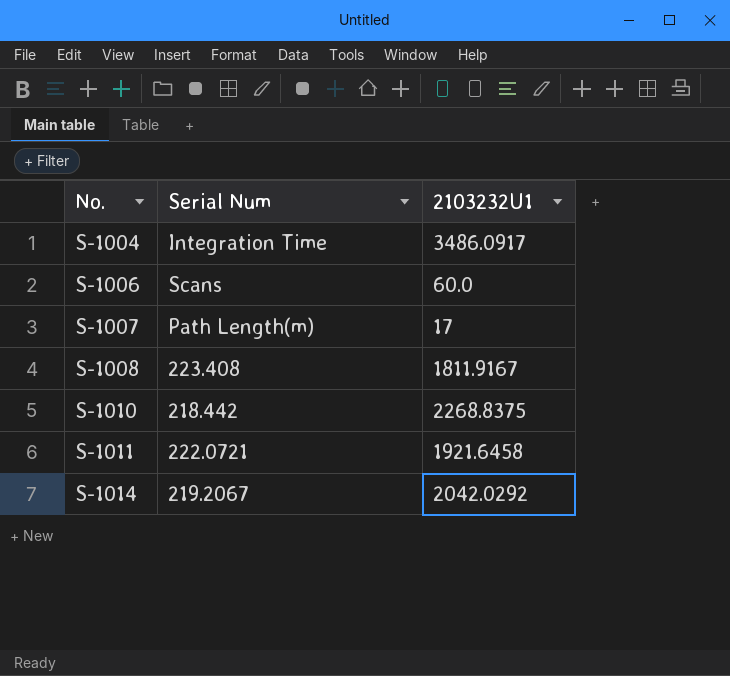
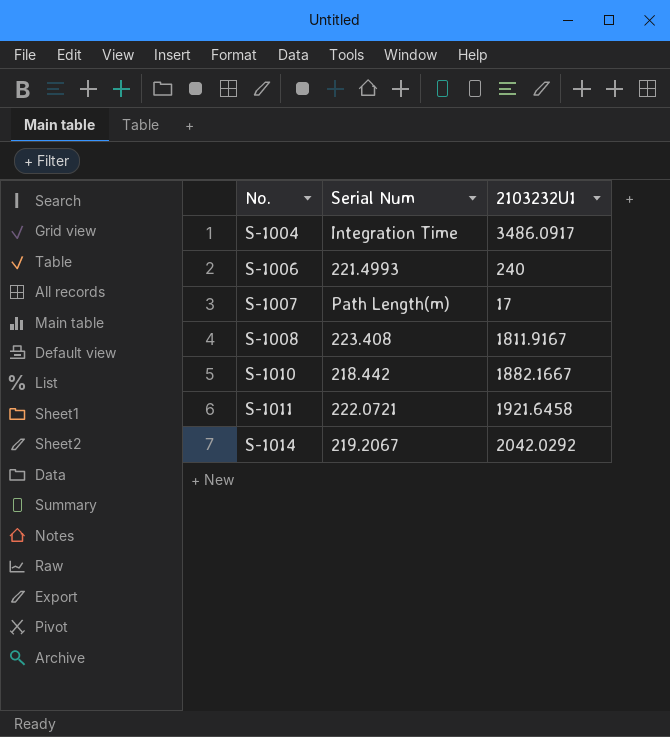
S-1006 | Serial Num: Scans -> 221.4993
S-1006 | 2103232U1: 60.0 -> 240
S-1010 | 2103232U1: 2268.8375 -> 1882.1667

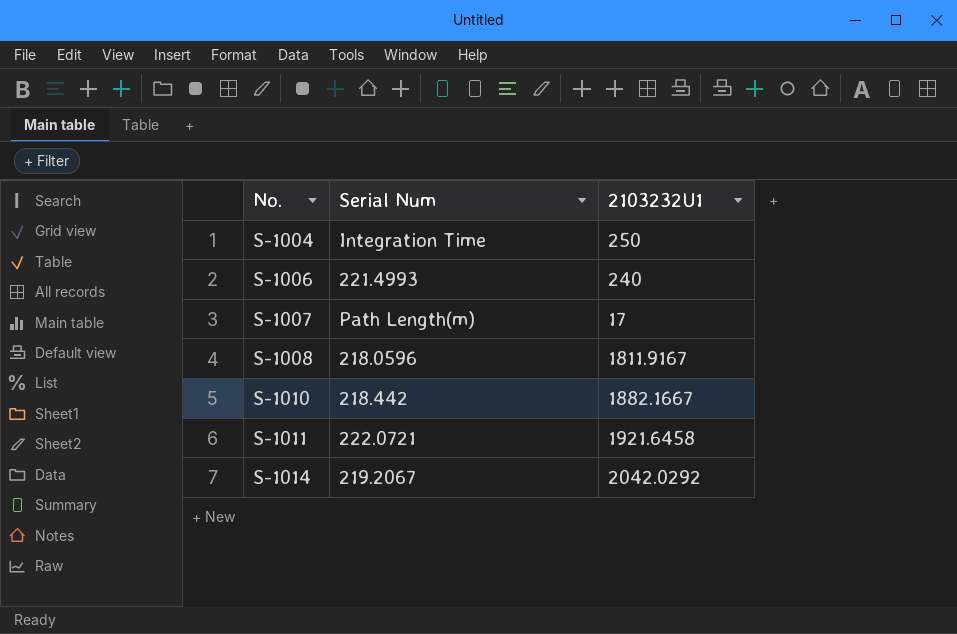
S-1004 | 2103232U1: 3486.0917 -> 250
S-1008 | Serial Num: 223.408 -> 218.0596

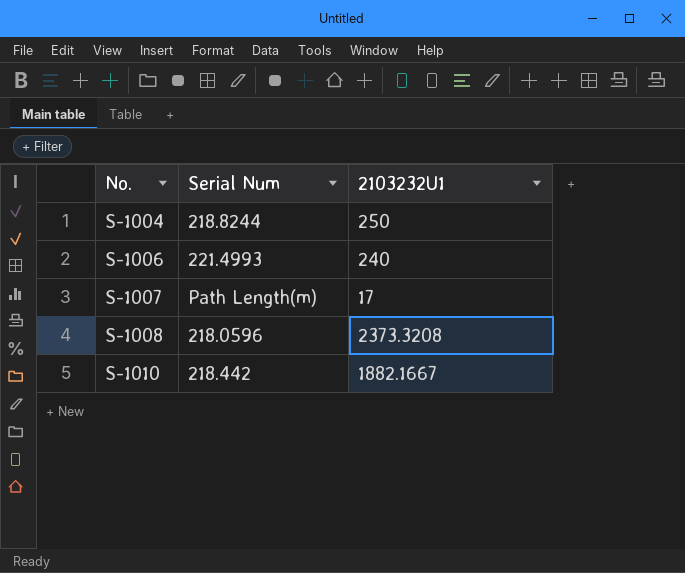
row S-1011: 222.0721 | 1921.6458 -> none
row S-1014: 219.2067 | 2042.0292 -> none
S-1004 | Serial Num: Integration Time -> 218.8244
S-1008 | 2103232U1: 1811.9167 -> 2373.3208

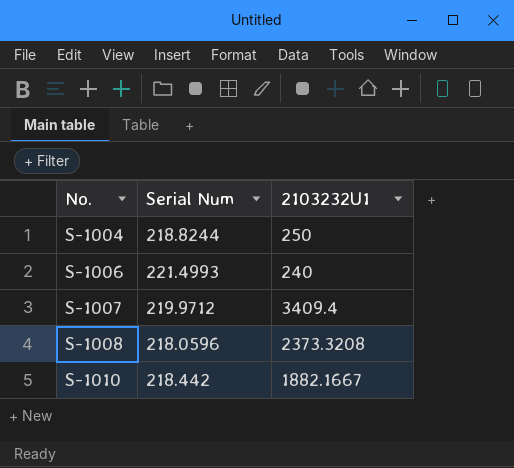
S-1007 | Serial Num: Path Length(m) -> 219.9712
S-1007 | 2103232U1: 17 -> 3409.4

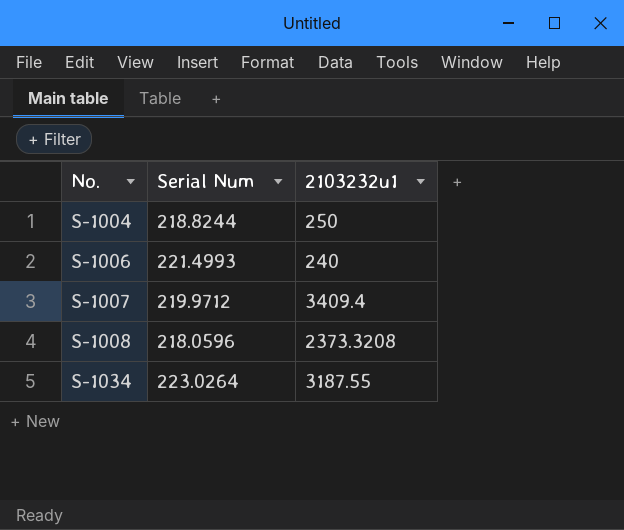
column name: 2103232U1 -> 2103232u1
row S-1010: 218.442 | 1882.1667 -> none
row S-1034: none -> 223.0264 | 3187.55

